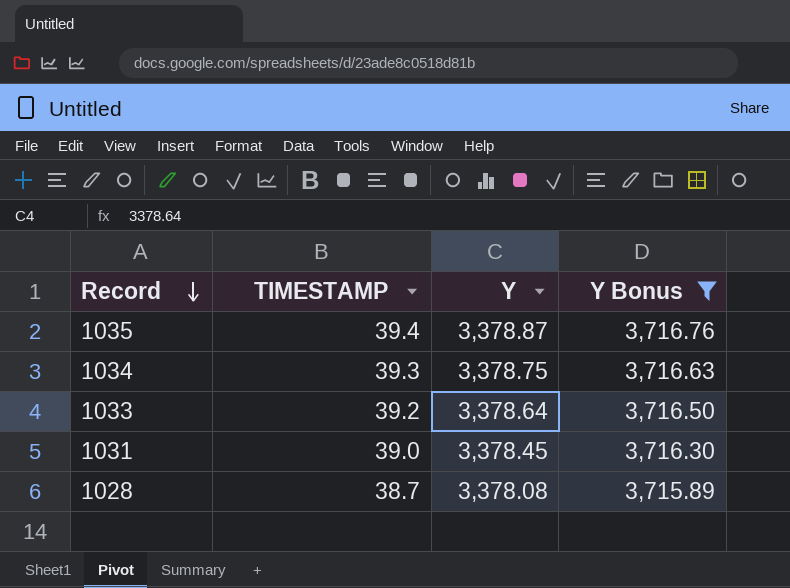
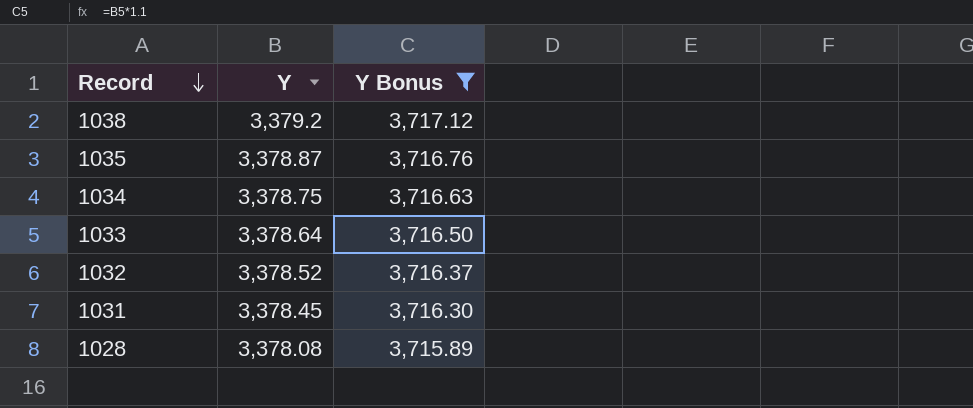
column TIMESTAMP | position: 2 -> none
row 1038: none -> 3,379.2 | 3,717.12
row 1032: none -> 3,378.52 | 3,716.37

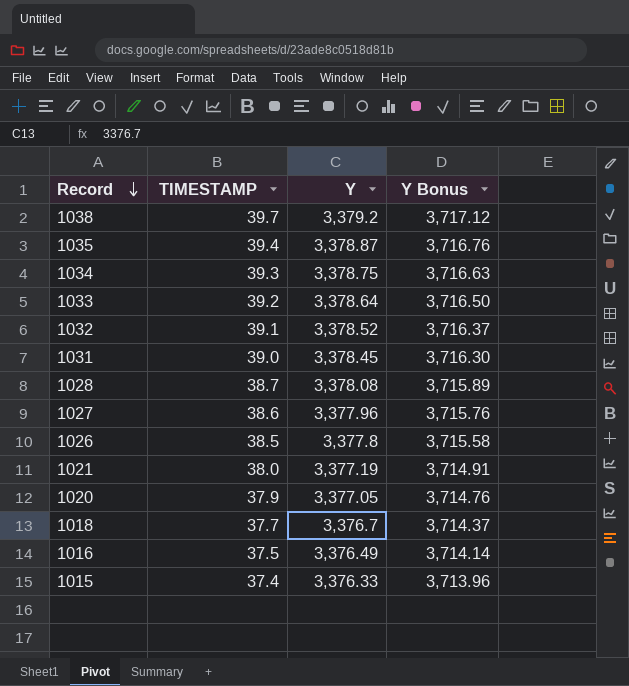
filter: Y Bonus >= 3,715.89 -> none
column TIMESTAMP | position: none -> 2

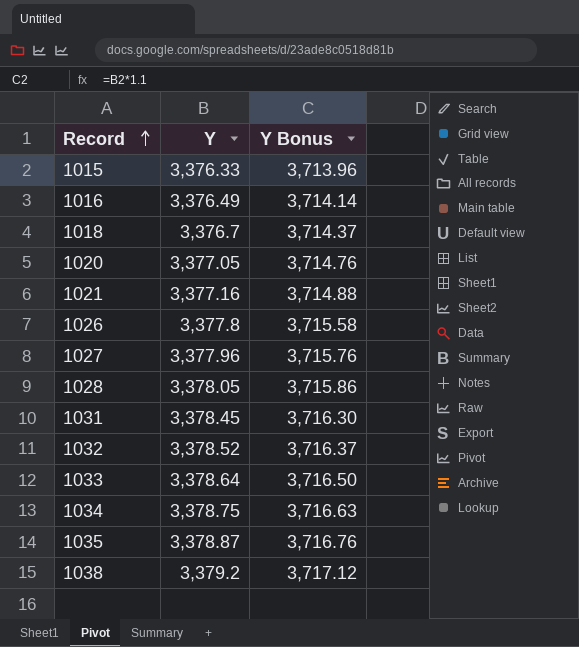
row order: Record descending -> Record ascending
column TIMESTAMP | position: 2 -> none
1021 | Y: 3,377.19 -> 3,377.16
1021 | Y Bonus: 3,714.91 -> 3,714.88
1028 | Y: 3,378.08 -> 3,378.05
1028 | Y Bonus: 3,715.89 -> 3,715.86

